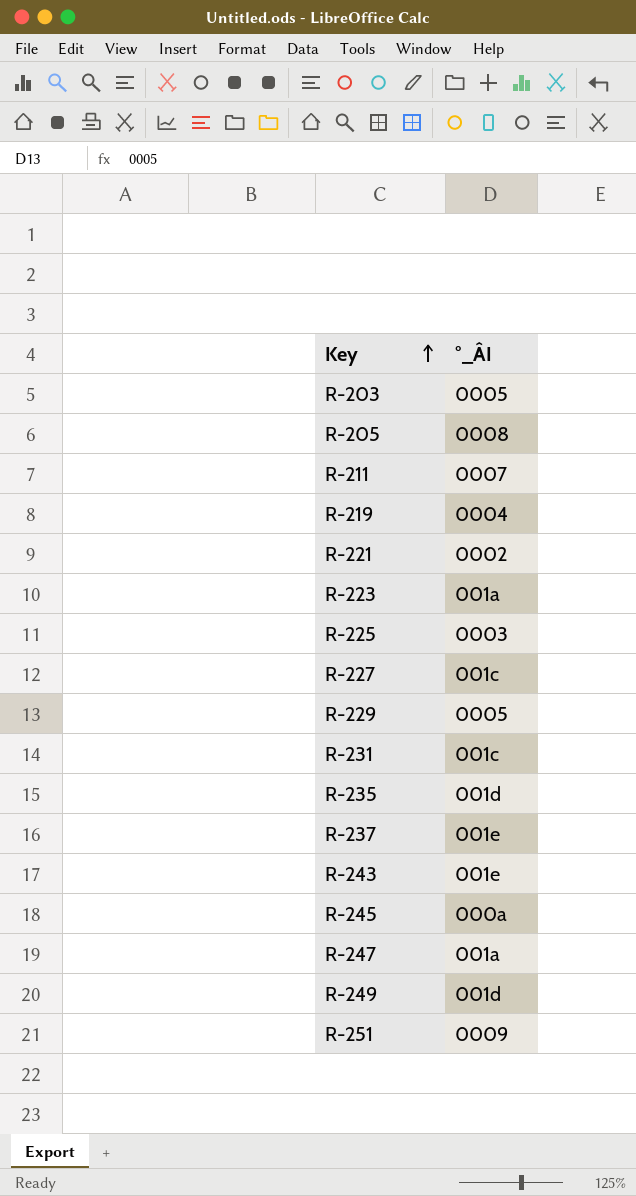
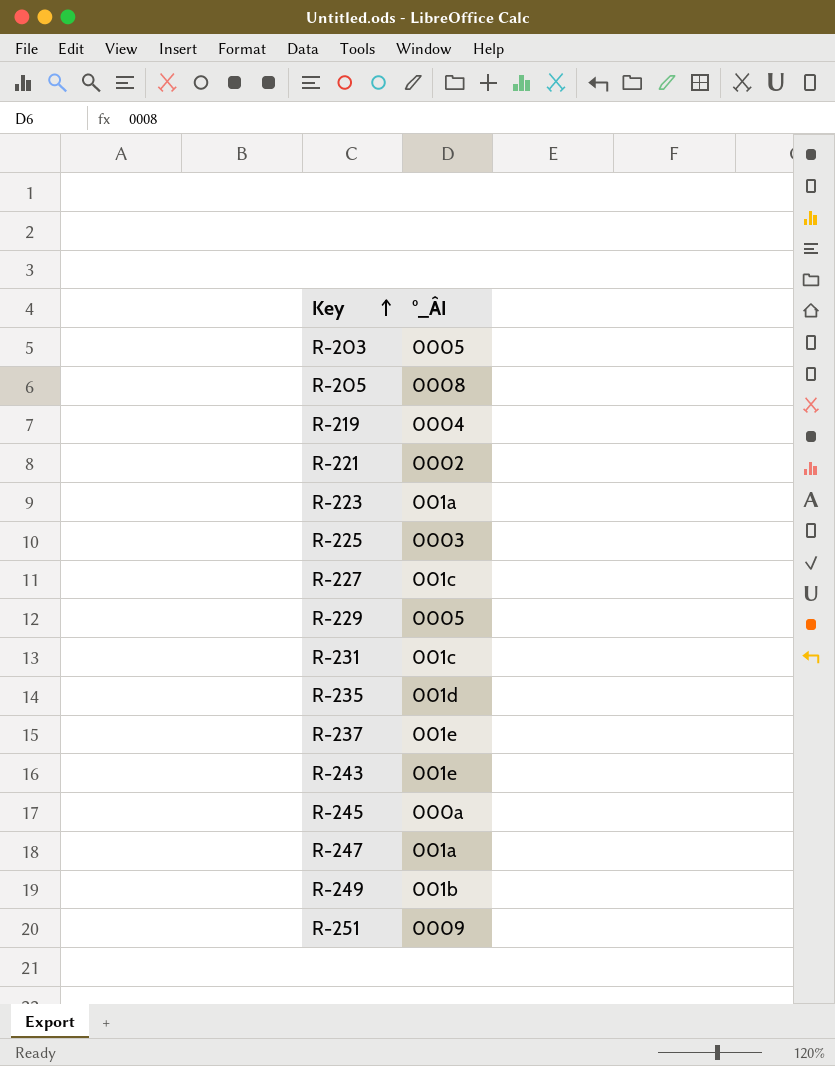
row R-211: 0007 -> none
R-249 | °_ÂI: 001d -> 001b

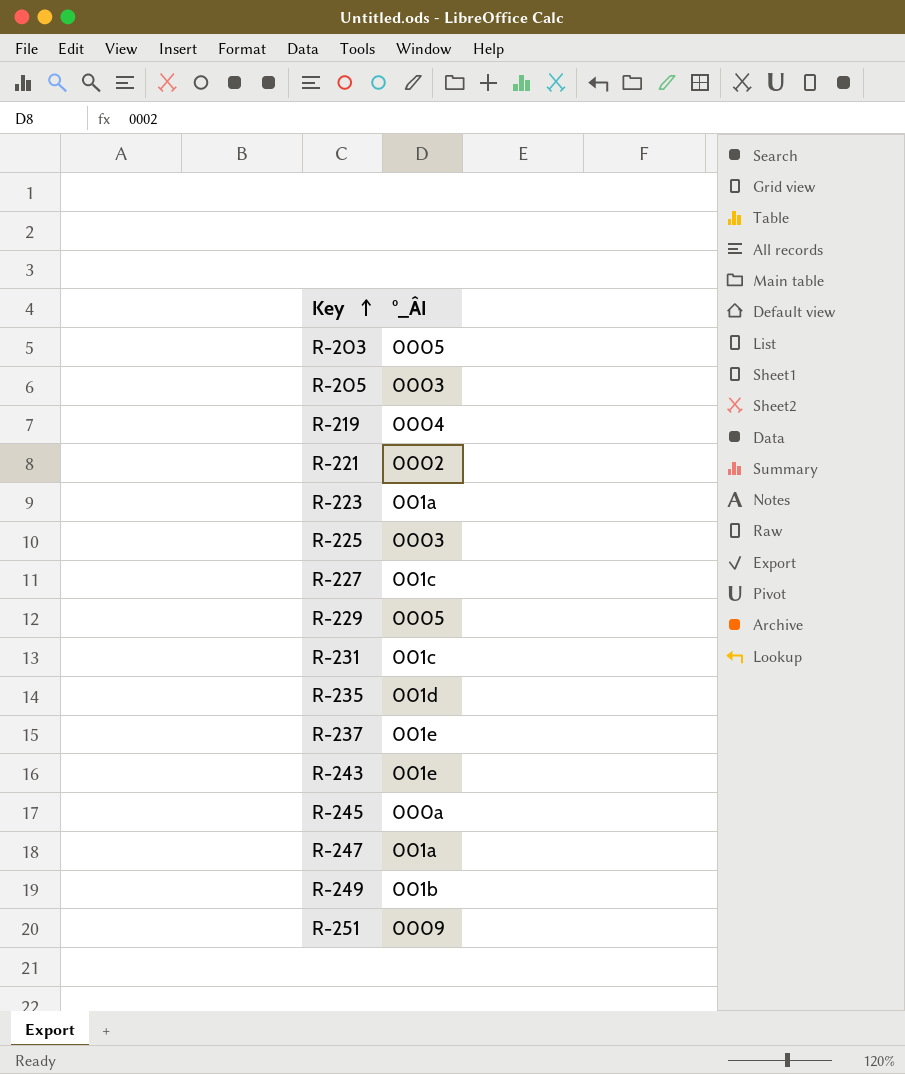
R-205 | °_ÂI: 0008 -> 0003

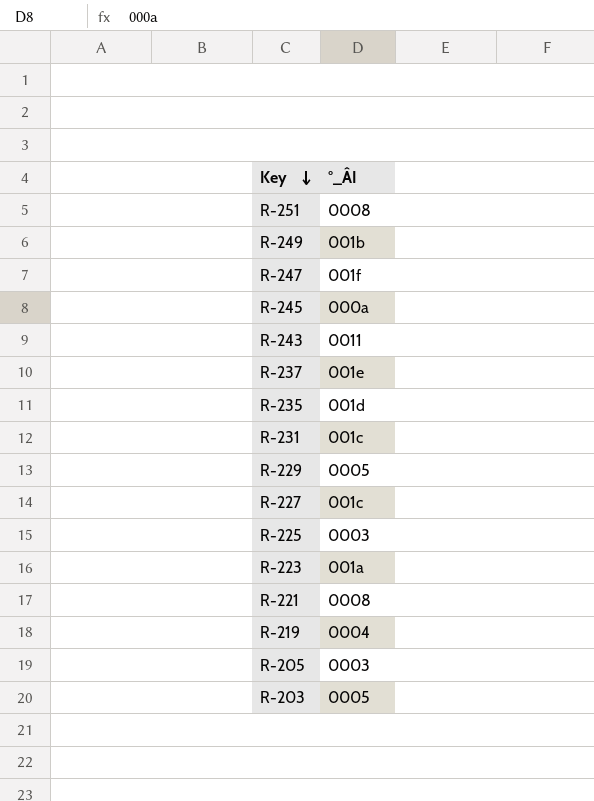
row order: Key ascending -> Key descending
R-251 | °_ÂI: 0009 -> 0008
R-247 | °_ÂI: 001a -> 001f
R-243 | °_ÂI: 001e -> 0011
R-221 | °_ÂI: 0002 -> 0008

